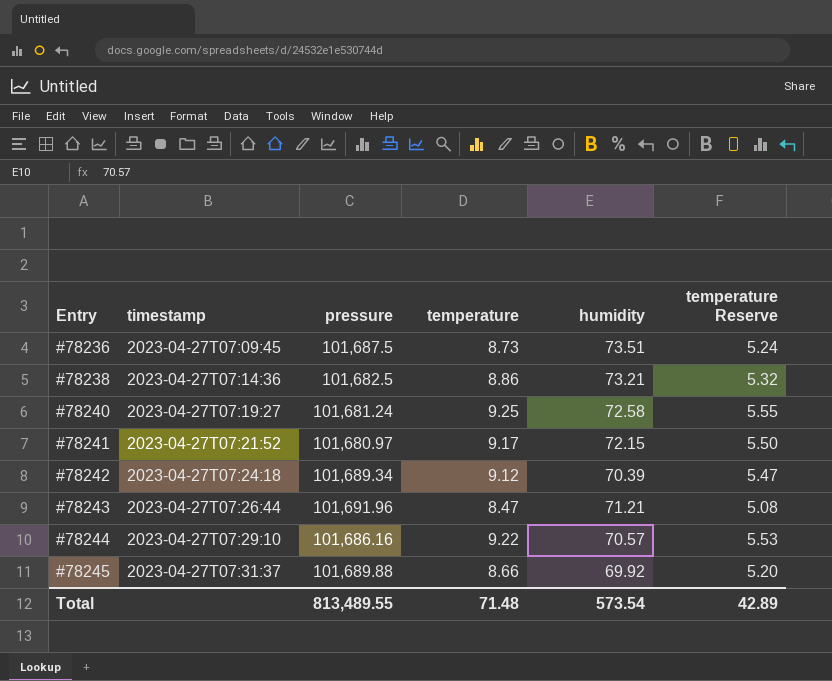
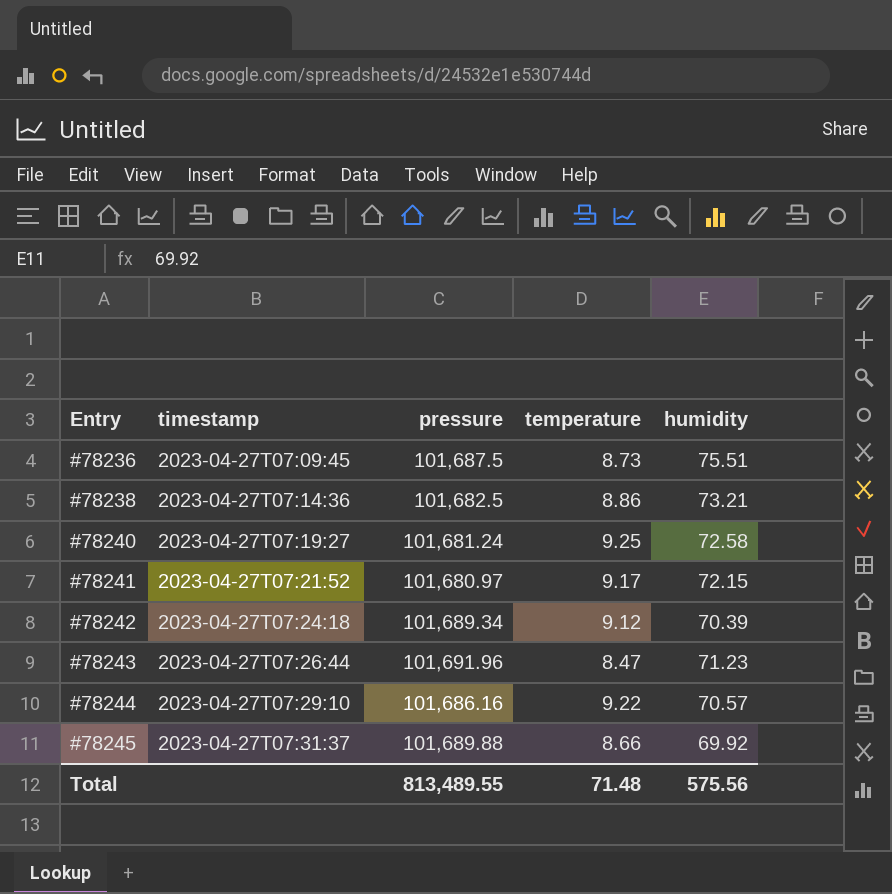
column temperature Reserve | formula: [temperature] * 0.6 -> none
#78236 | humidity: 73.51 -> 75.51
#78243 | humidity: 71.21 -> 71.23
Total | humidity: 573.54 -> 575.56

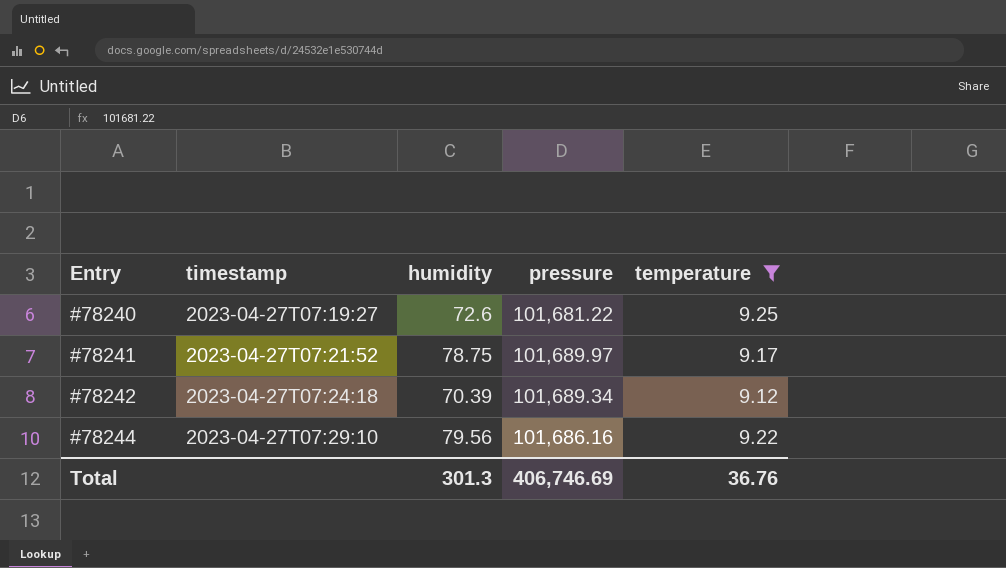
filter: none -> temperature >= 9.12
column humidity | position: 5 -> 3
#78240 | humidity: 72.58 -> 72.6
#78240 | pressure: 101,681.24 -> 101,681.22
#78241 | humidity: 72.15 -> 78.75
#78241 | pressure: 101,680.97 -> 101,689.97
#78244 | humidity: 70.57 -> 79.56
Total | humidity: 575.56 -> 301.3
Total | pressure: 813,489.55 -> 406,746.69
Total | temperature: 71.48 -> 36.76

